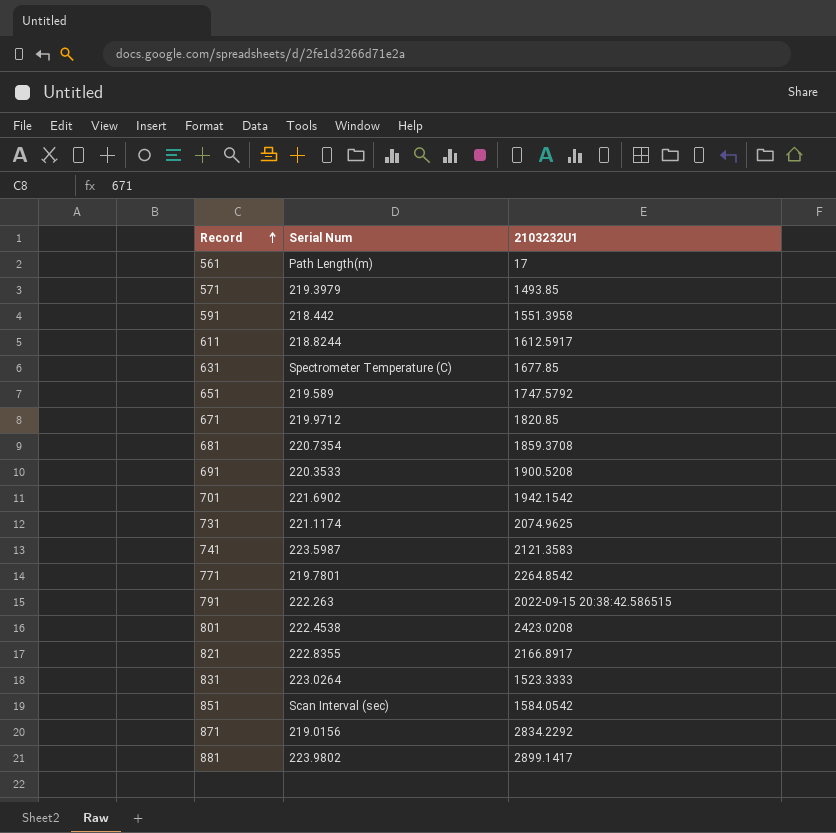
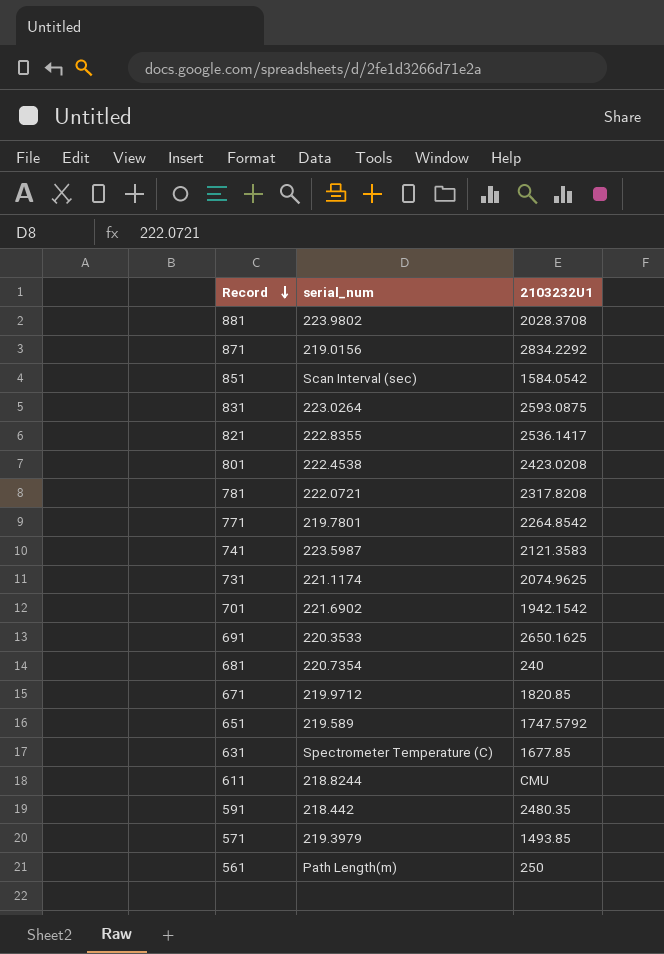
row order: Record ascending -> Record descending
column name: Serial Num -> serial_num
row 791: 222.263 | 2022-09-15 20:38:42.586515 -> none
881 | 2103232U1: 2899.1417 -> 2028.3708
831 | 2103232U1: 1523.3333 -> 2593.0875
821 | 2103232U1: 2166.8917 -> 2536.1417
row 781: none -> 222.0721 | 2317.8208
691 | 2103232U1: 1900.5208 -> 2650.1625
681 | 2103232U1: 1859.3708 -> 240
611 | 2103232U1: 1612.5917 -> CMU
591 | 2103232U1: 1551.3958 -> 2480.35
561 | 2103232U1: 17 -> 250

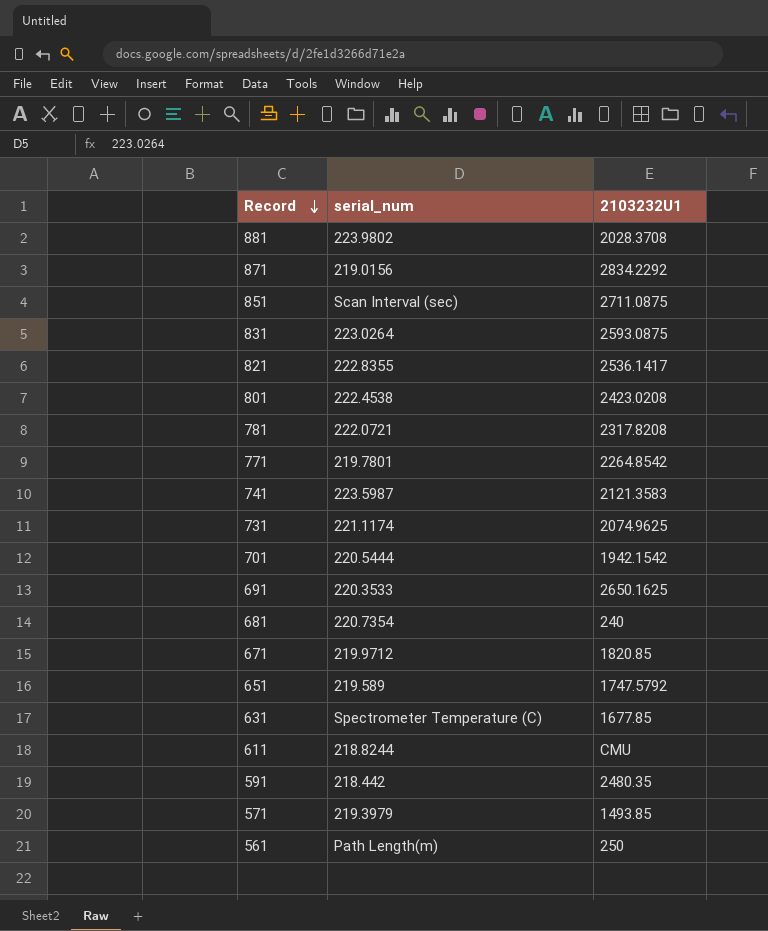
851 | 2103232U1: 1584.0542 -> 2711.0875
701 | serial_num: 221.6902 -> 220.5444

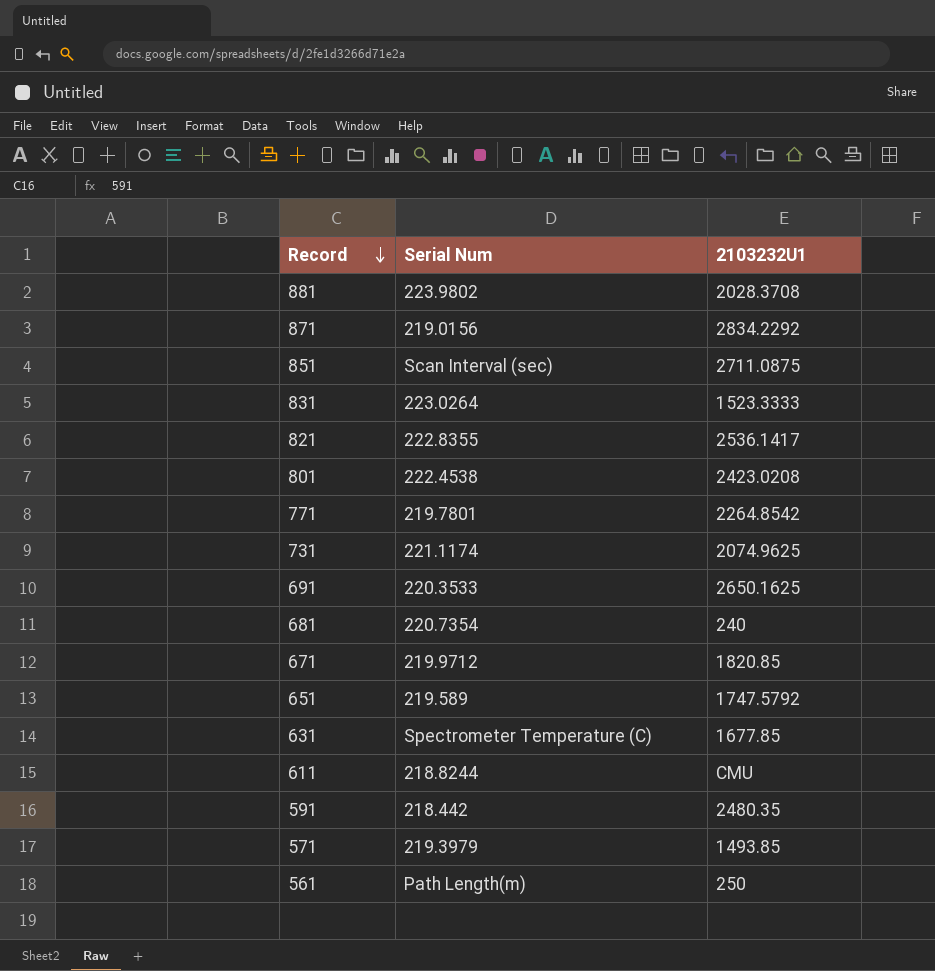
column name: serial_num -> Serial Num
row 781: 222.0721 | 2317.8208 -> none
row 741: 223.5987 | 2121.3583 -> none
row 701: 220.5444 | 1942.1542 -> none
831 | 2103232U1: 2593.0875 -> 1523.3333

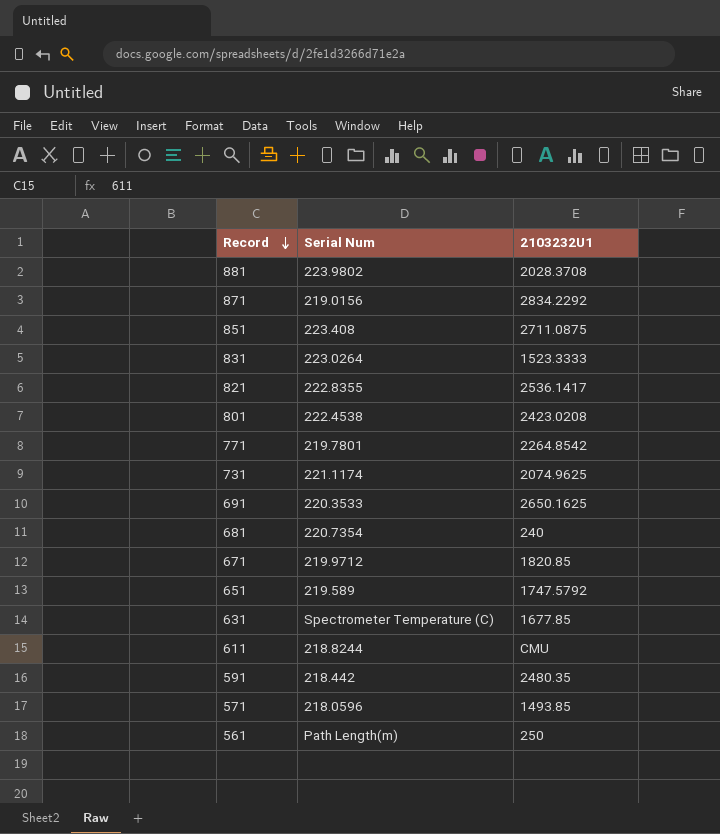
851 | Serial Num: Scan Interval (sec) -> 223.408
571 | Serial Num: 219.3979 -> 218.0596

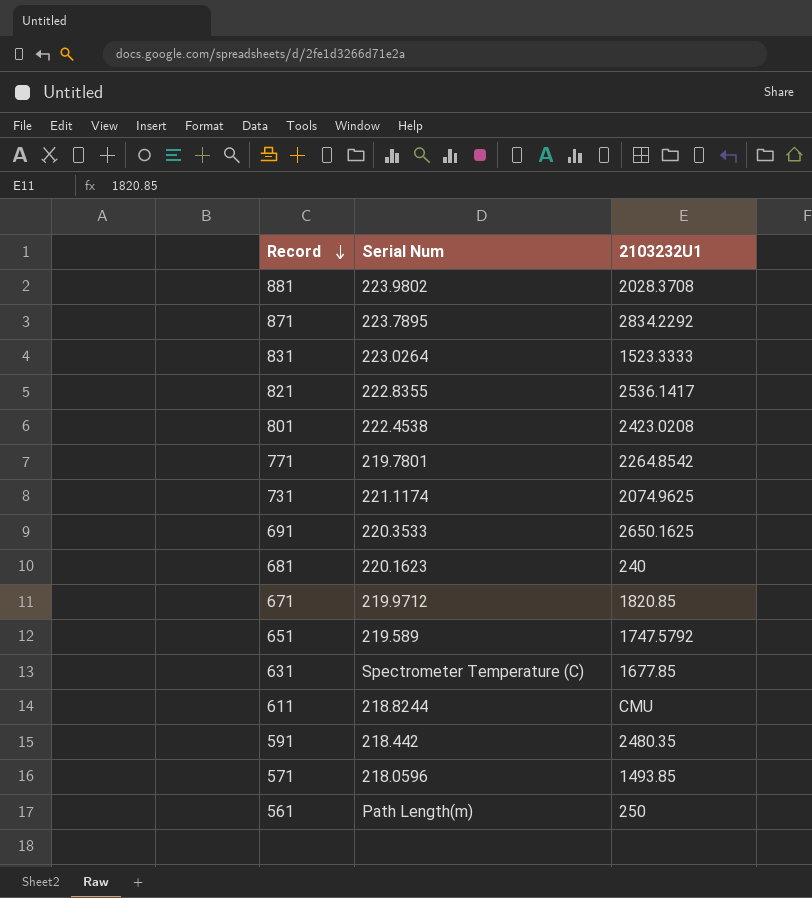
row 851: 223.408 | 2711.0875 -> none
871 | Serial Num: 219.0156 -> 223.7895
681 | Serial Num: 220.7354 -> 220.1623

